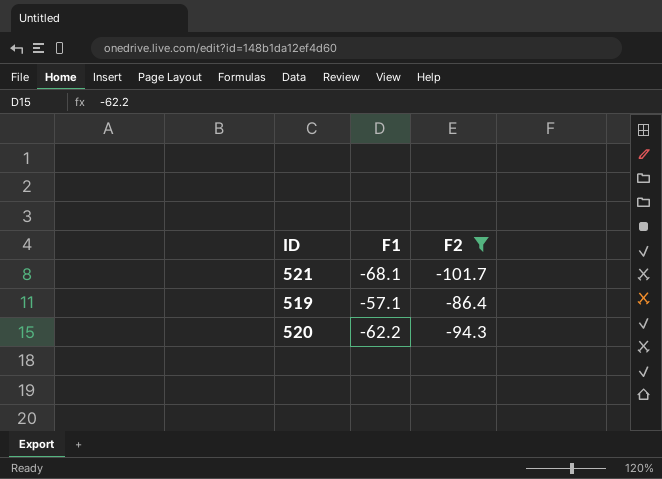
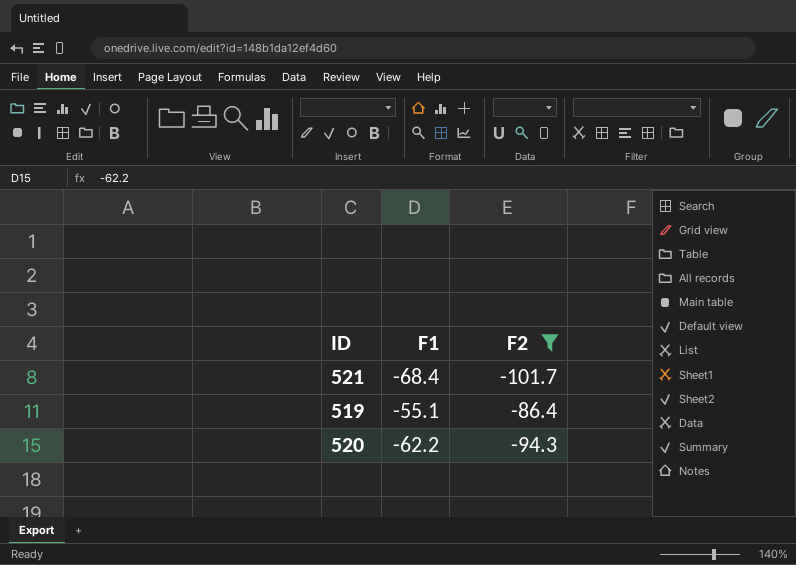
521 | F1: -68.1 -> -68.4
519 | F1: -57.1 -> -55.1

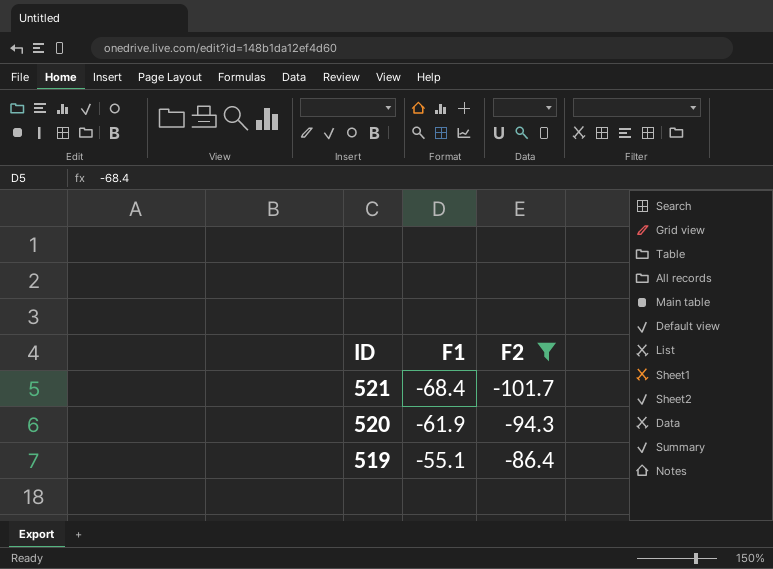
row order: none -> ID descending
520 | F1: -62.2 -> -61.9

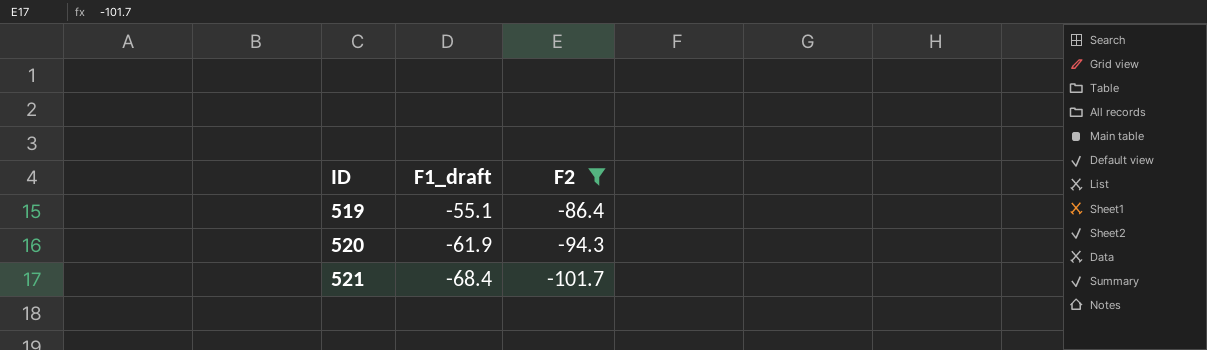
row order: ID descending -> ID ascending
column name: F1 -> F1_draft

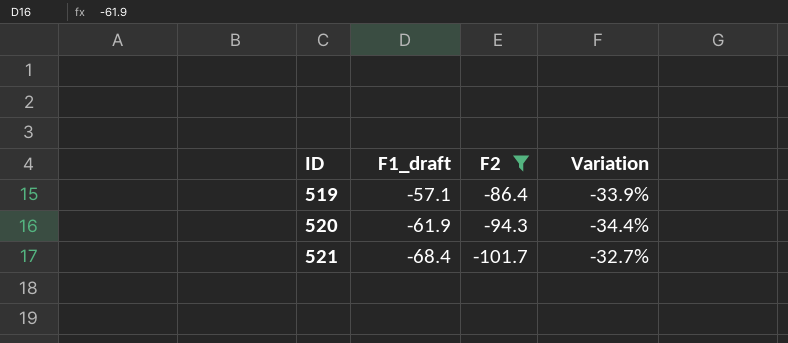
column Variation | formula: none -> ([F1_draft] - [F2]) / [F2]
519 | F1_draft: -55.1 -> -57.1

